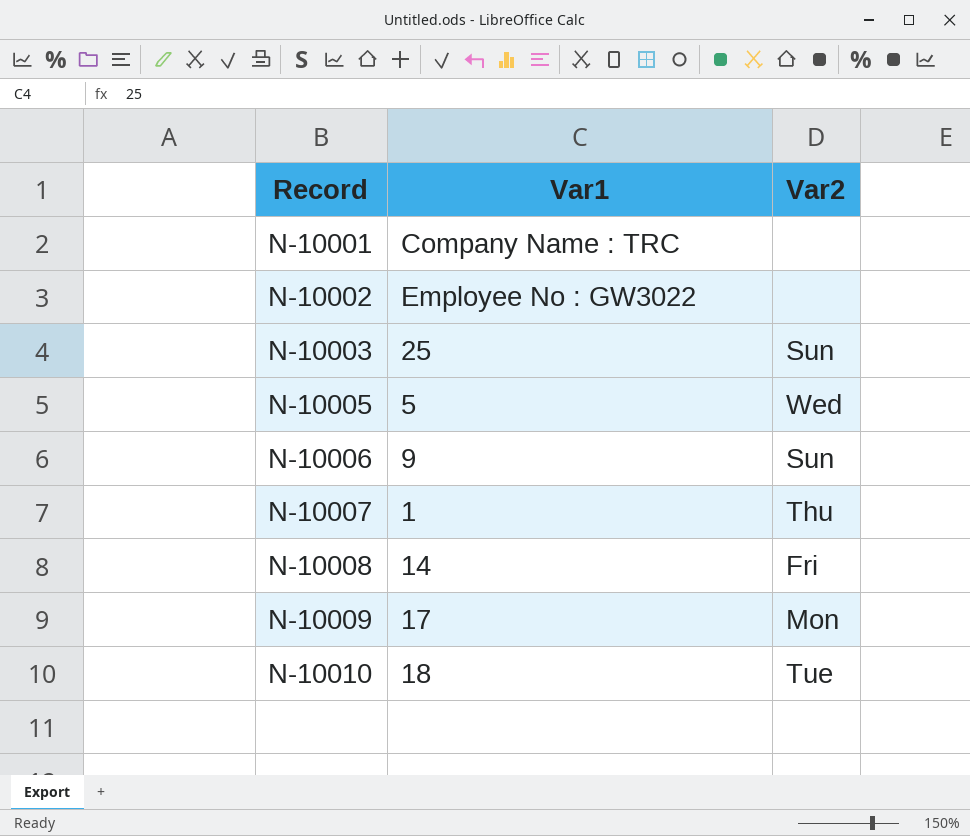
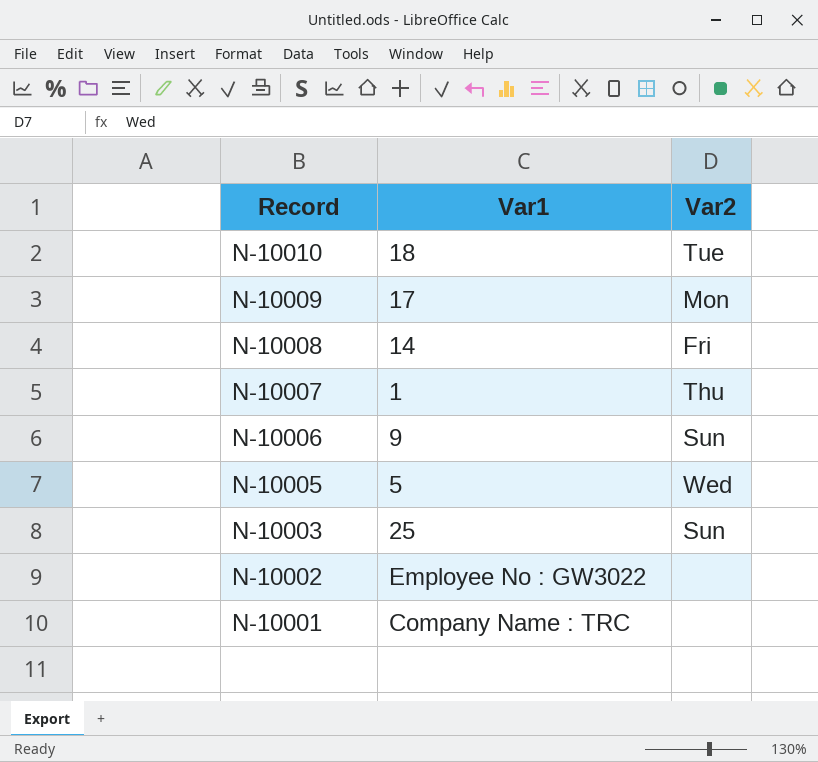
row order: Record ascending -> Record descending

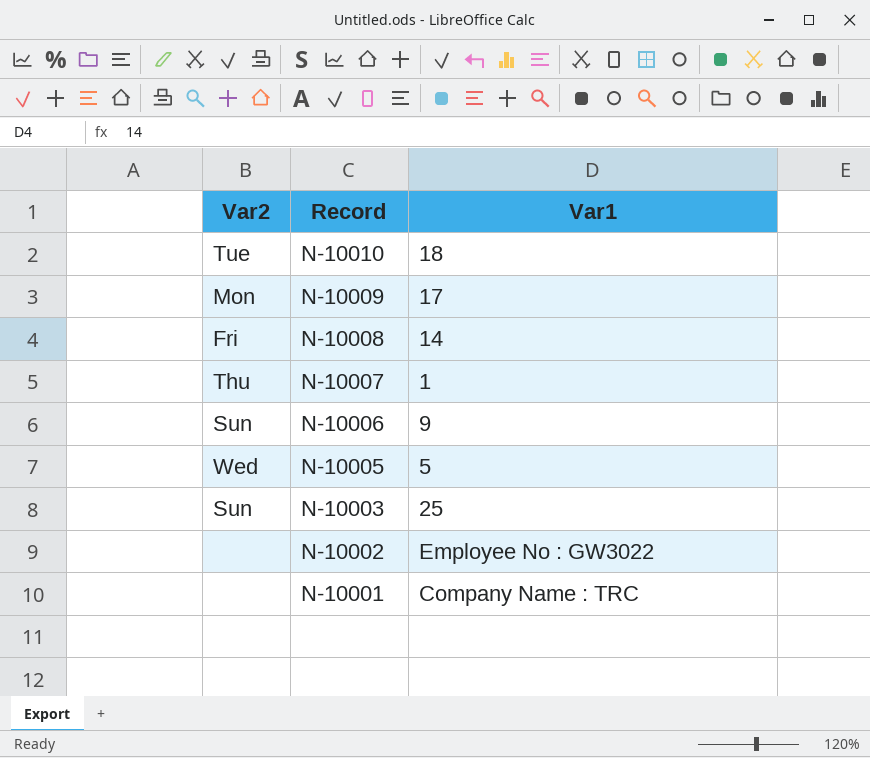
column Var2 | position: 3 -> 1

